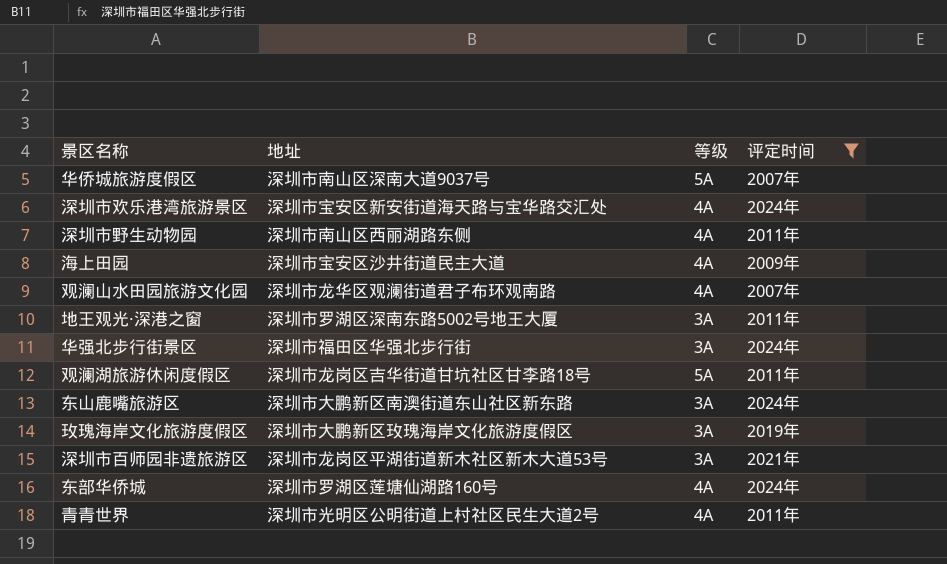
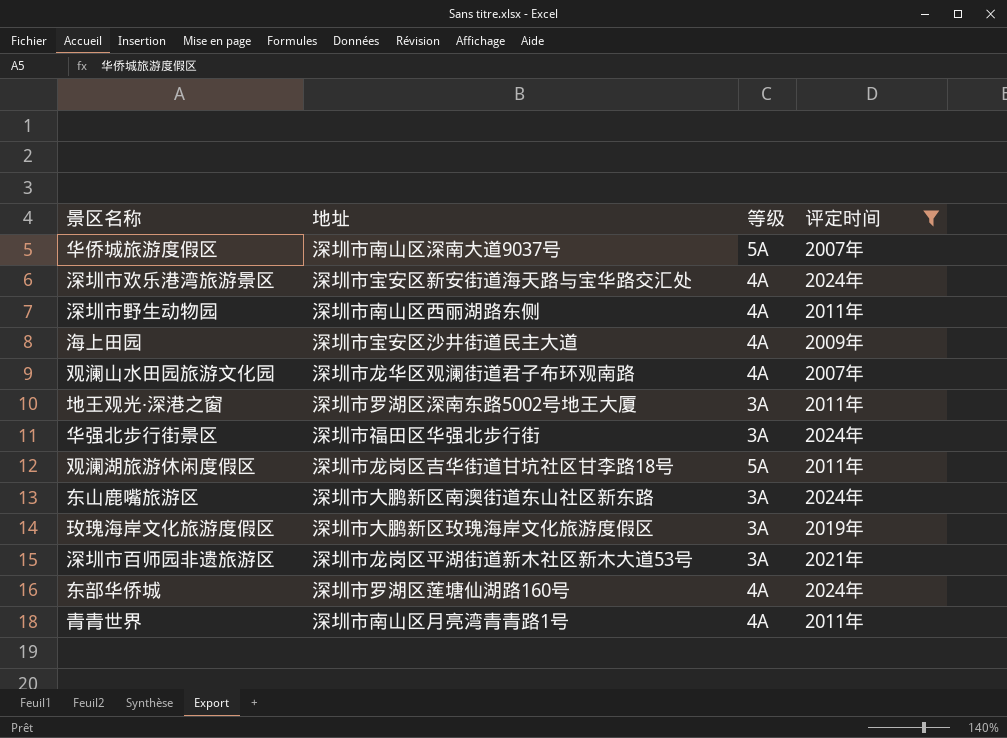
青青世界 | 地址: 深圳市光明区公明街道上村社区民生大道2号 -> 深圳市南山区月亮湾青青路1号

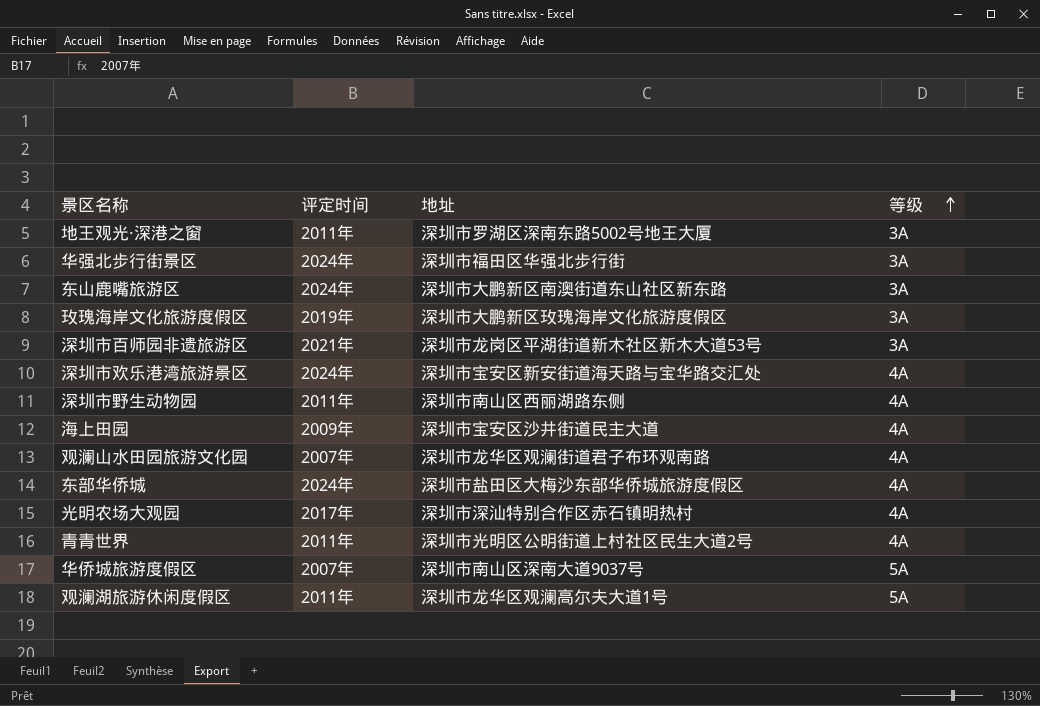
filter: 评定时间 != 2017年 -> none
row order: none -> 等级 ascending
column 评定时间 | position: 4 -> 2
东部华侨城 | 地址: 深圳市罗湖区莲塘仙湖路160号 -> 深圳市盐田区大梅沙东部华侨城旅游度假区
青青世界 | 地址: 深圳市南山区月亮湾青青路1号 -> 深圳市光明区公明街道上村社区民生大道2号
观澜湖旅游休闲度假区 | 地址: 深圳市龙岗区吉华街道甘坑社区甘李路18号 -> 深圳市龙华区观澜高尔夫大道1号

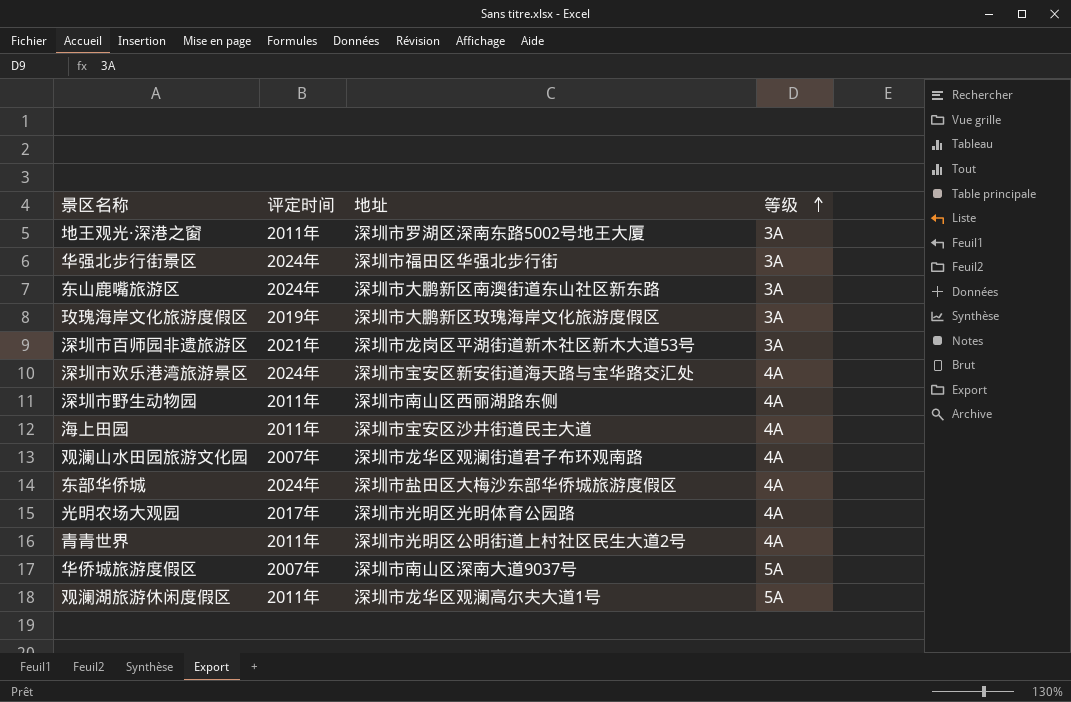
海上田园 | 评定时间: 2009年 -> 2011年
光明农场大观园 | 地址: 深圳市深汕特别合作区赤石镇明热村 -> 深圳市光明区光明体育公园路

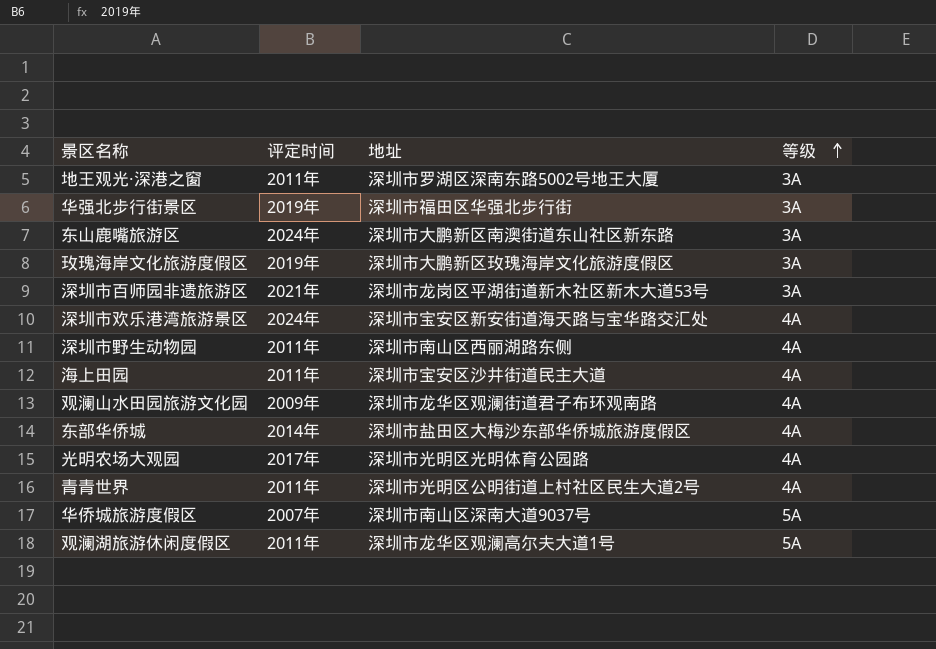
华强北步行街景区 | 评定时间: 2024年 -> 2019年
观澜山水田园旅游文化园 | 评定时间: 2007年 -> 2009年
东部华侨城 | 评定时间: 2024年 -> 2014年

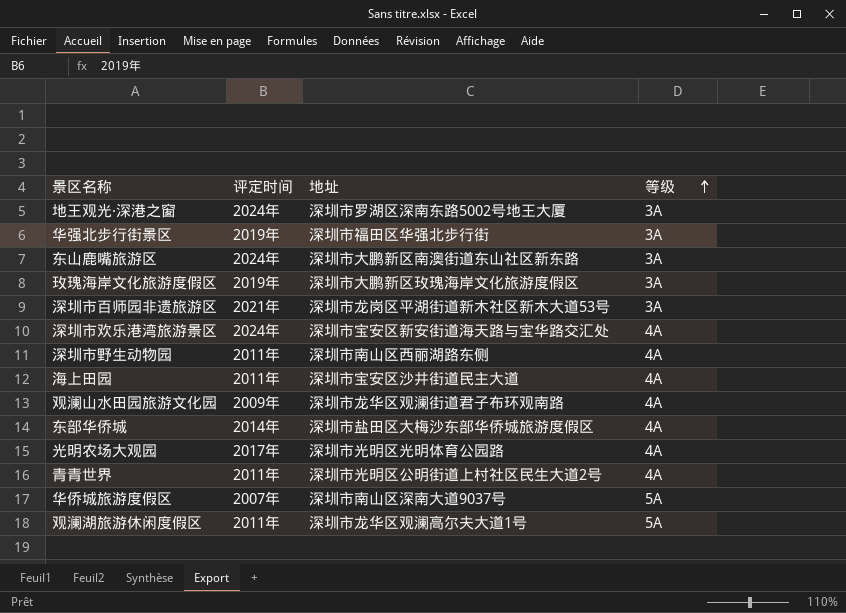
地王观光·深港之窗 | 评定时间: 2011年 -> 2024年

